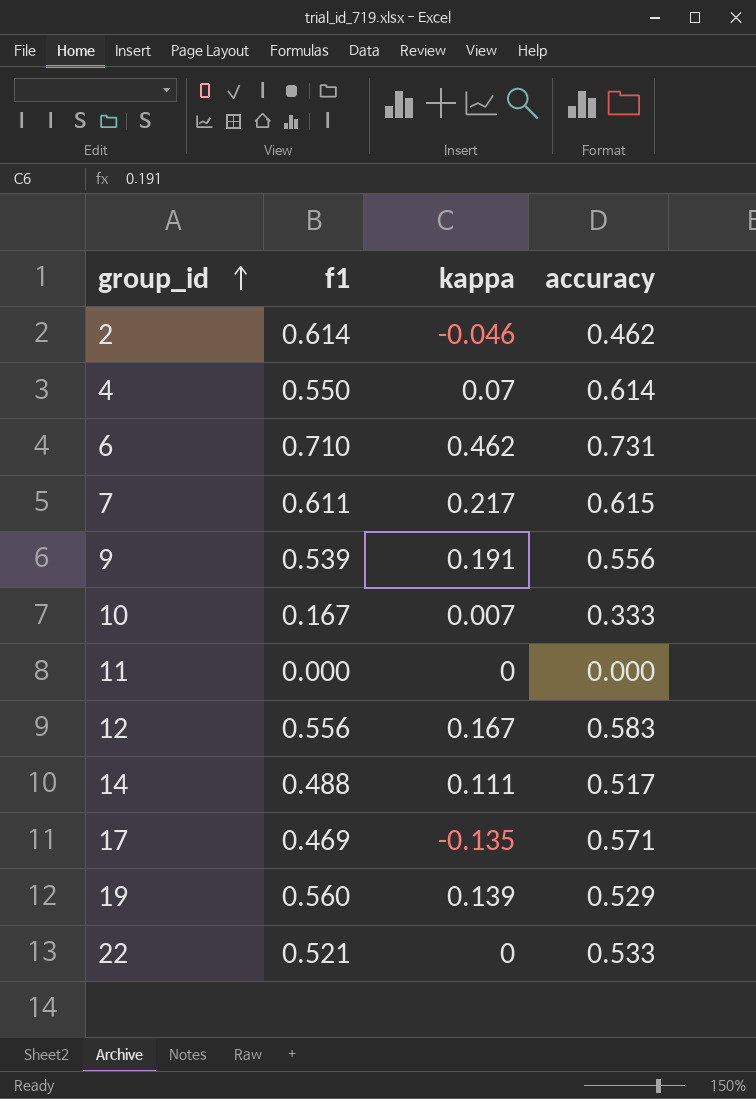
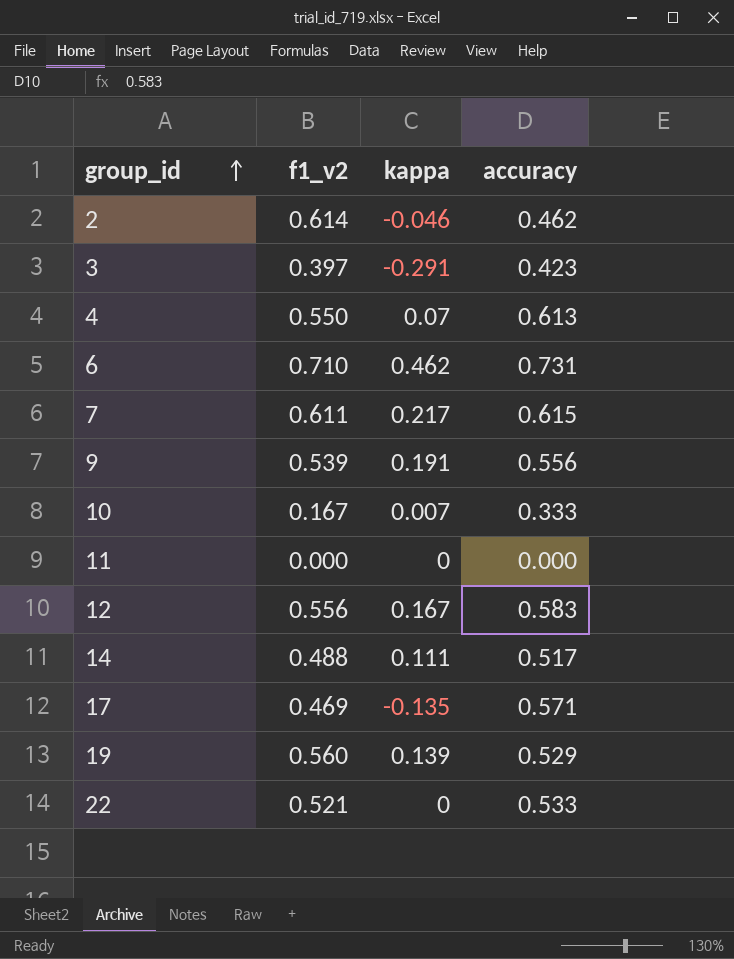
column name: f1 -> f1_v2
row 3: none -> 0.397 | -0.291 | 0.423
4 | accuracy: 0.614 -> 0.613

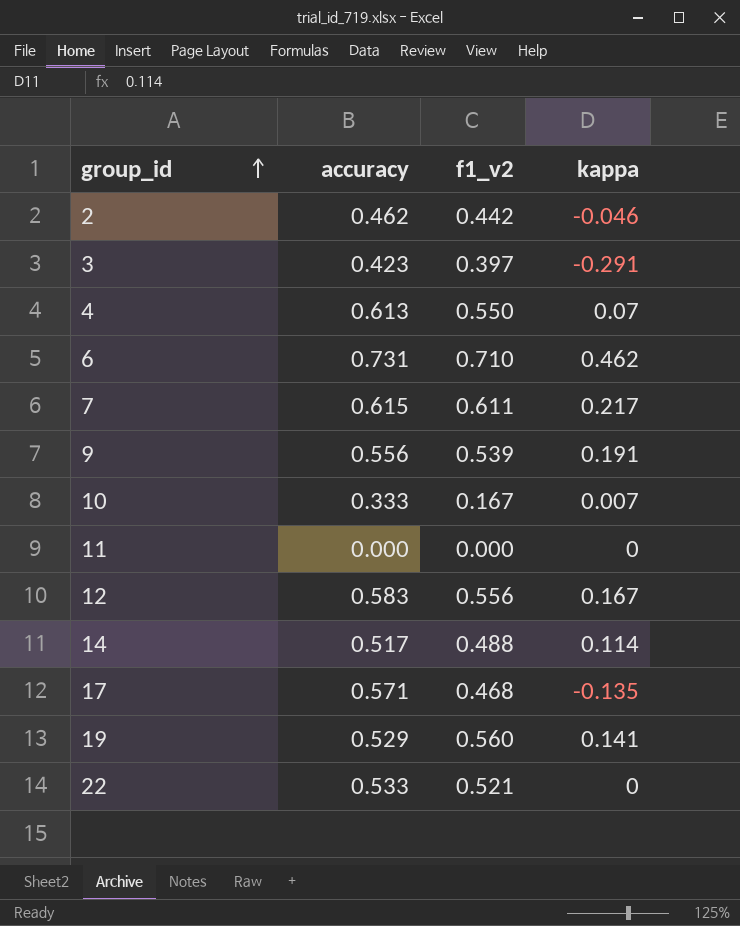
column accuracy | position: 4 -> 2
2 | f1_v2: 0.614 -> 0.442
14 | kappa: 0.111 -> 0.114
17 | f1_v2: 0.469 -> 0.468
19 | kappa: 0.139 -> 0.141

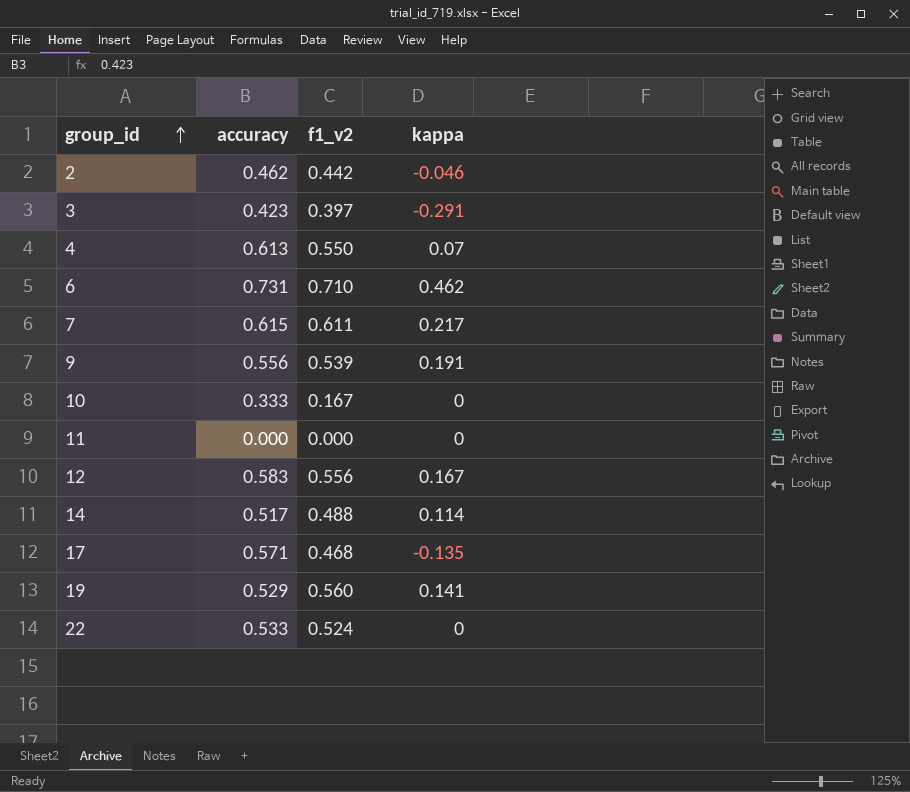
10 | kappa: 0.007 -> 0
22 | f1_v2: 0.521 -> 0.524

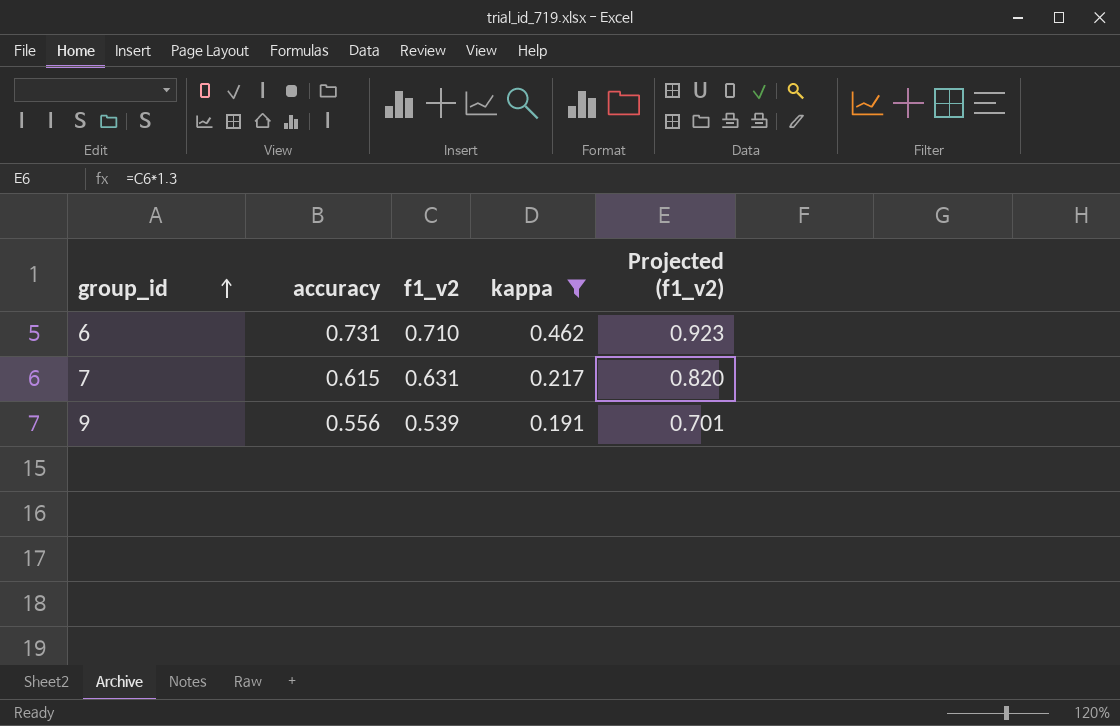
filter: none -> kappa >= 0.191
column Projected (f1_v2) | formula: none -> [f1_v2] * 1.3
7 | f1_v2: 0.611 -> 0.631

